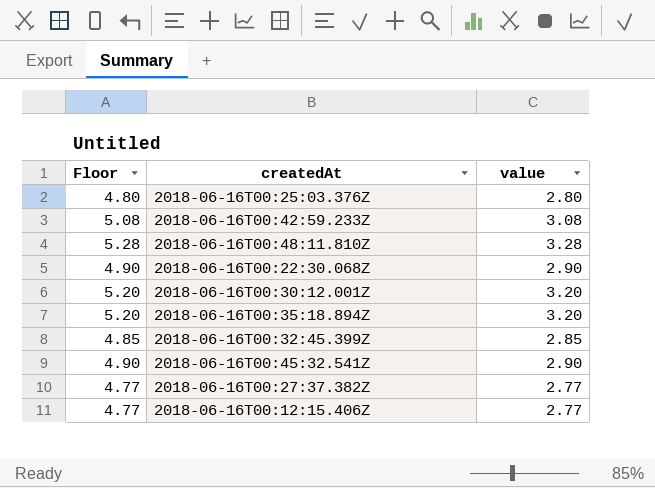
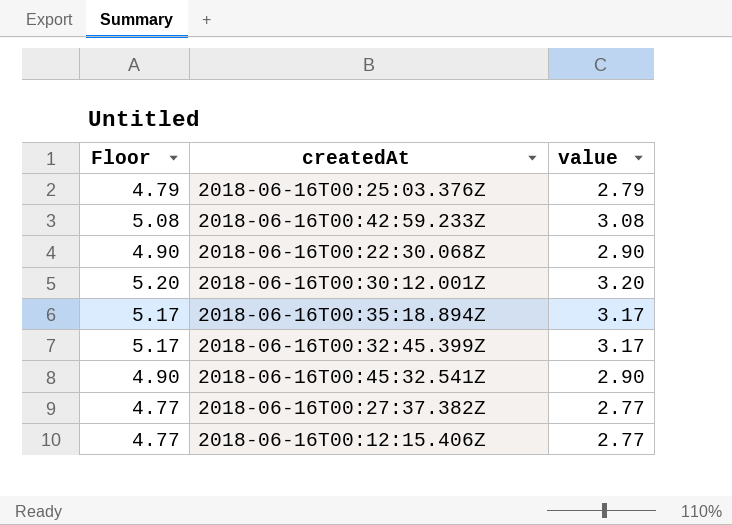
row 2018-06-16T00:48:11.810Z: 5.28 | 3.28 -> none
2018-06-16T00:25:03.376Z | Floor: 4.80 -> 4.79
2018-06-16T00:25:03.376Z | value: 2.80 -> 2.79
2018-06-16T00:35:18.894Z | Floor: 5.20 -> 5.17
2018-06-16T00:35:18.894Z | value: 3.20 -> 3.17
2018-06-16T00:32:45.399Z | Floor: 4.85 -> 5.17
2018-06-16T00:32:45.399Z | value: 2.85 -> 3.17

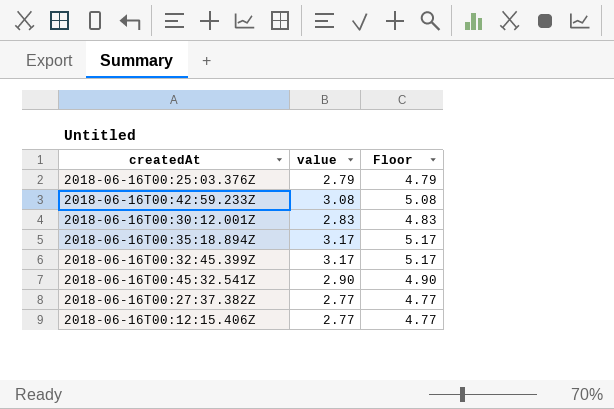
column Floor | position: 1 -> 3
row 2018-06-16T00:22:30.068Z: 4.90 | 2.90 -> none
2018-06-16T00:30:12.001Z | value: 3.20 -> 2.83
2018-06-16T00:30:12.001Z | Floor: 5.20 -> 4.83

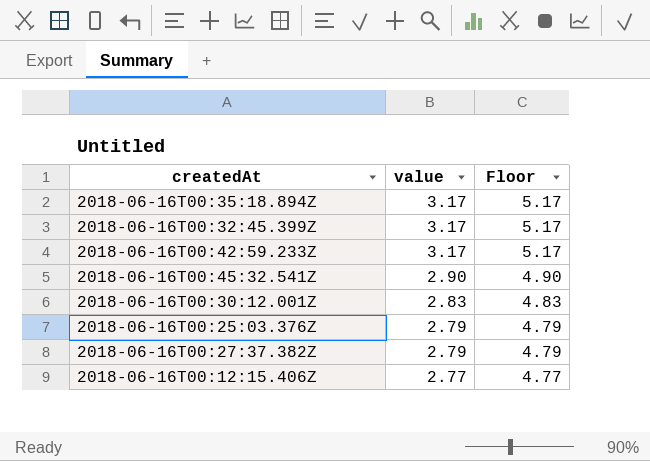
row order: none -> value descending
2018-06-16T00:42:59.233Z | value: 3.08 -> 3.17
2018-06-16T00:42:59.233Z | Floor: 5.08 -> 5.17
2018-06-16T00:27:37.382Z | value: 2.77 -> 2.79
2018-06-16T00:27:37.382Z | Floor: 4.77 -> 4.79

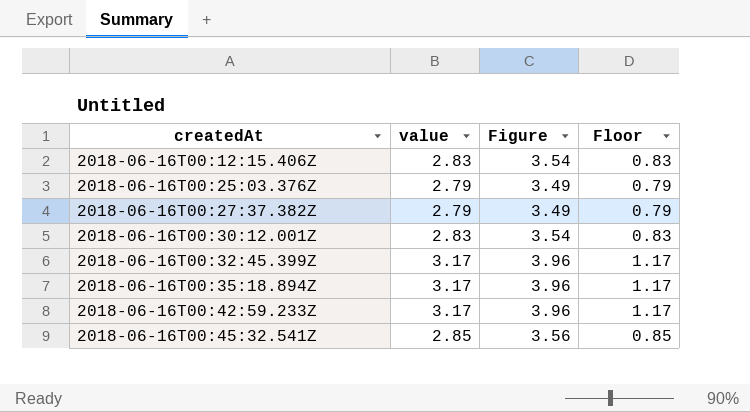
row order: value descending -> createdAt ascending
column Figure | formula: none -> [value] * 1.25
column Floor | formula: [value] + 2 -> [value] - 2
2018-06-16T00:12:15.406Z | value: 2.77 -> 2.83
2018-06-16T00:45:32.541Z | value: 2.90 -> 2.85

